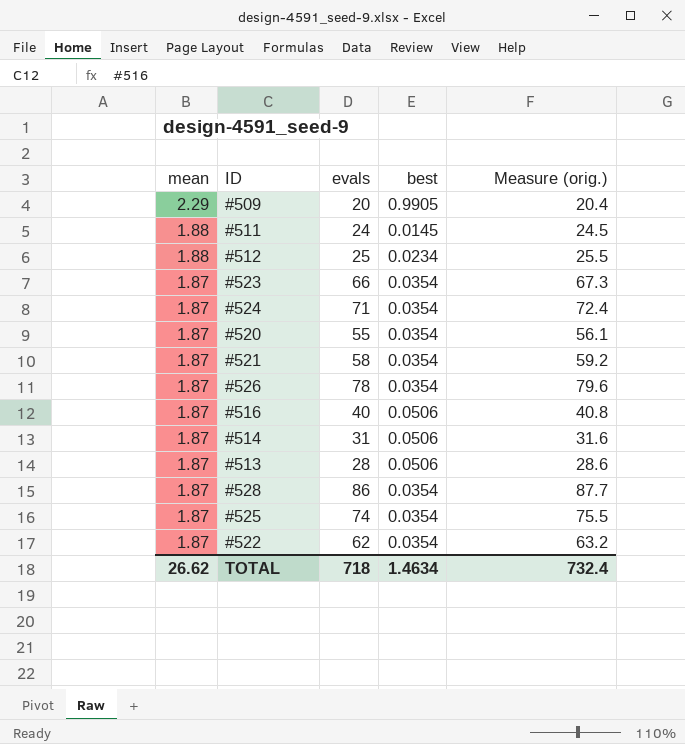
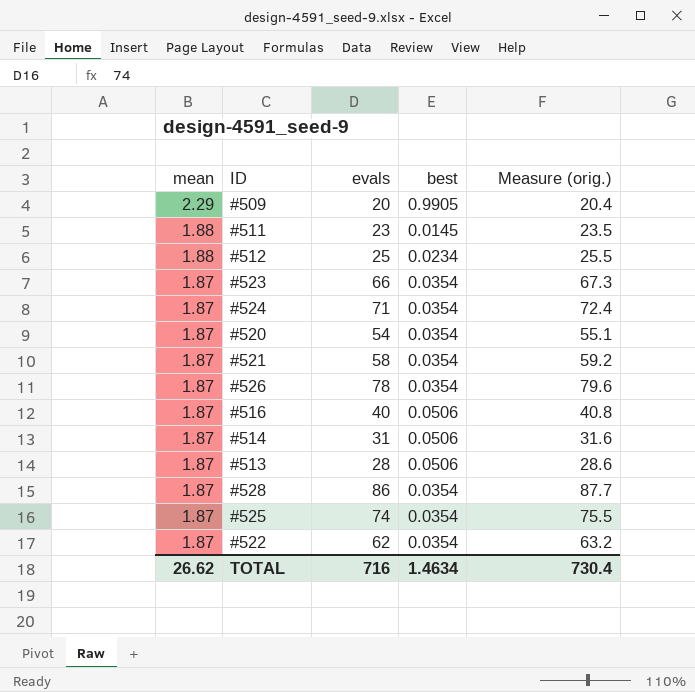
#511 | evals: 24 -> 23
#511 | Measure (orig.): 24.5 -> 23.5
#520 | evals: 55 -> 54
#520 | Measure (orig.): 56.1 -> 55.1
TOTAL | evals: 718 -> 716
TOTAL | Measure (orig.): 732.4 -> 730.4

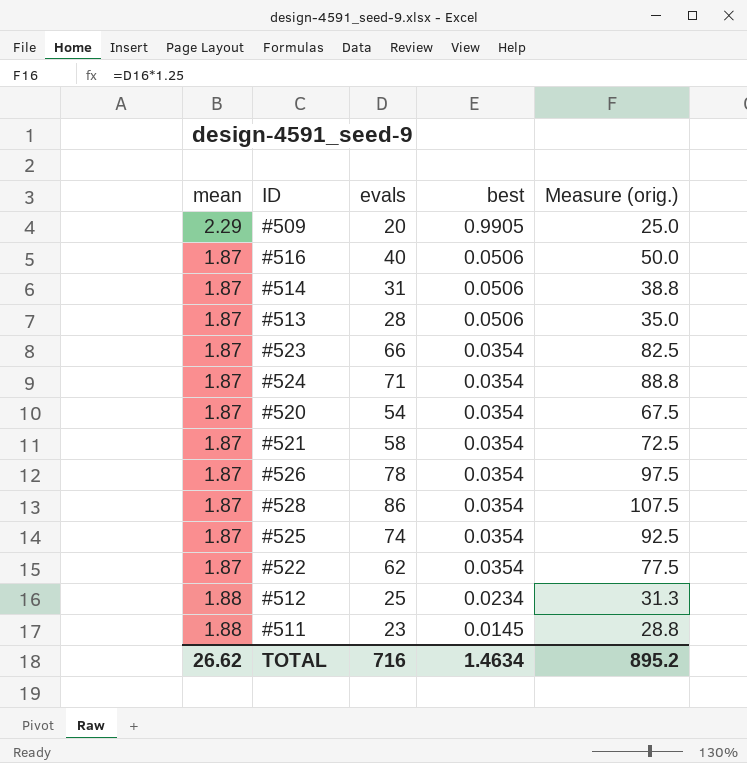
row order: mean descending -> best descending
column Measure (orig.) | formula: [evals] * 1.02 -> [evals] * 1.25
TOTAL | Measure (orig.): 730.4 -> 895.2

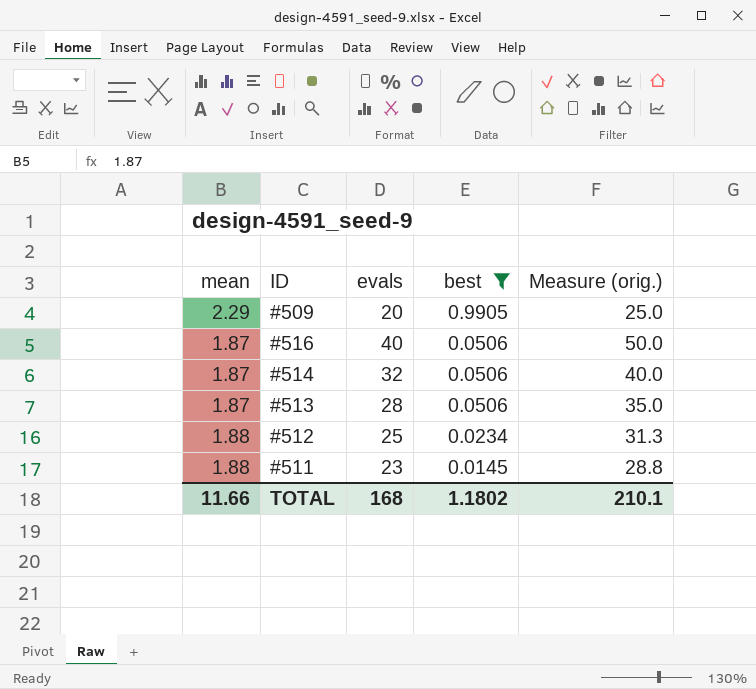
filter: none -> best != 0.0354
#514 | evals: 31 -> 32
#514 | Measure (orig.): 38.8 -> 40.0
TOTAL | mean: 26.62 -> 11.66
TOTAL | evals: 716 -> 168
TOTAL | best: 1.4634 -> 1.1802
TOTAL | Measure (orig.): 895.2 -> 210.1

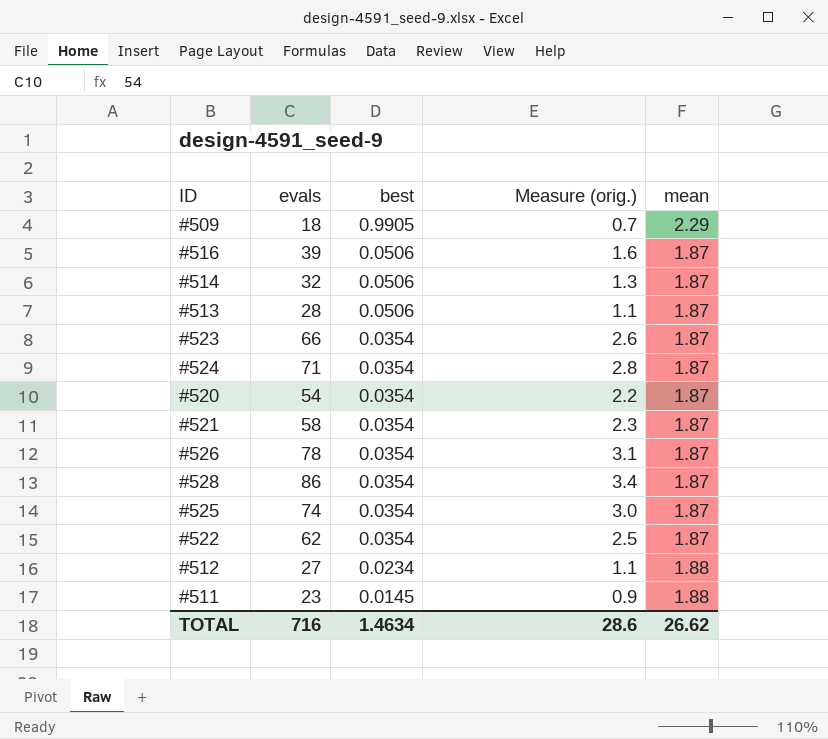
filter: best != 0.0354 -> none
column Measure (orig.) | formula: [evals] * 1.25 -> [evals] * 0.04
column mean | position: 1 -> 5
#509 | evals: 20 -> 18
#516 | evals: 40 -> 39
#512 | evals: 25 -> 27
TOTAL | evals: 168 -> 716
TOTAL | best: 1.1802 -> 1.4634
TOTAL | Measure (orig.): 210.1 -> 28.6
TOTAL | mean: 11.66 -> 26.62

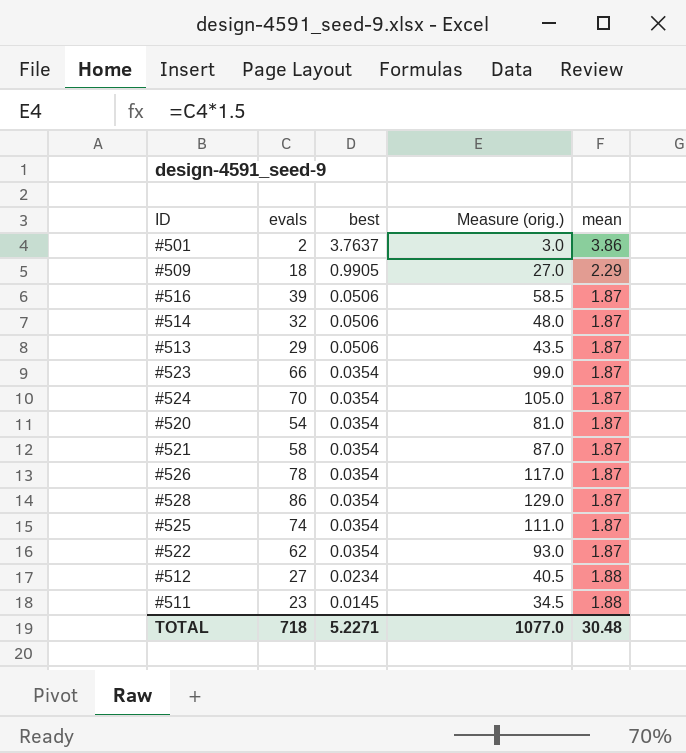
column Measure (orig.) | formula: [evals] * 0.04 -> [evals] * 1.5
row #501: none -> 2 | 3.7637 | 3.0 | 3.86
#513 | evals: 28 -> 29
#524 | evals: 71 -> 70
TOTAL | evals: 716 -> 718
TOTAL | best: 1.4634 -> 5.2271
TOTAL | Measure (orig.): 28.6 -> 1077.0
TOTAL | mean: 26.62 -> 30.48

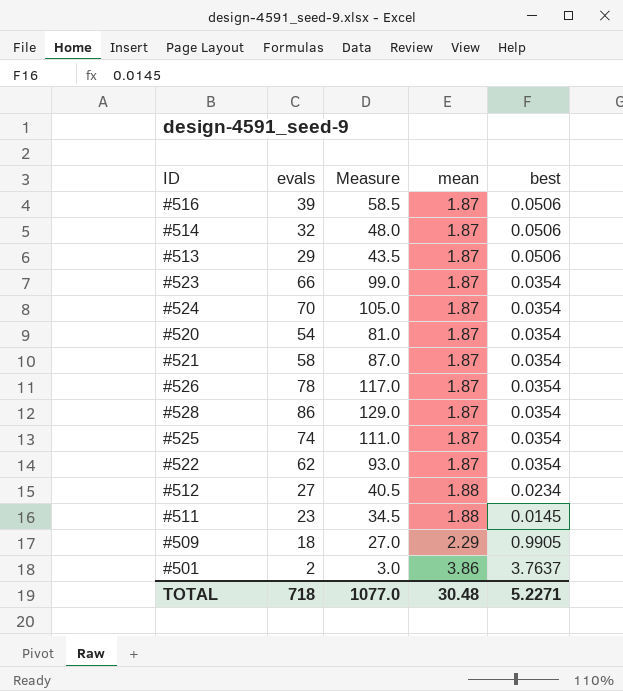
row order: best descending -> mean ascending
column name: Measure (orig.) -> Measure
column best | position: 3 -> 5

